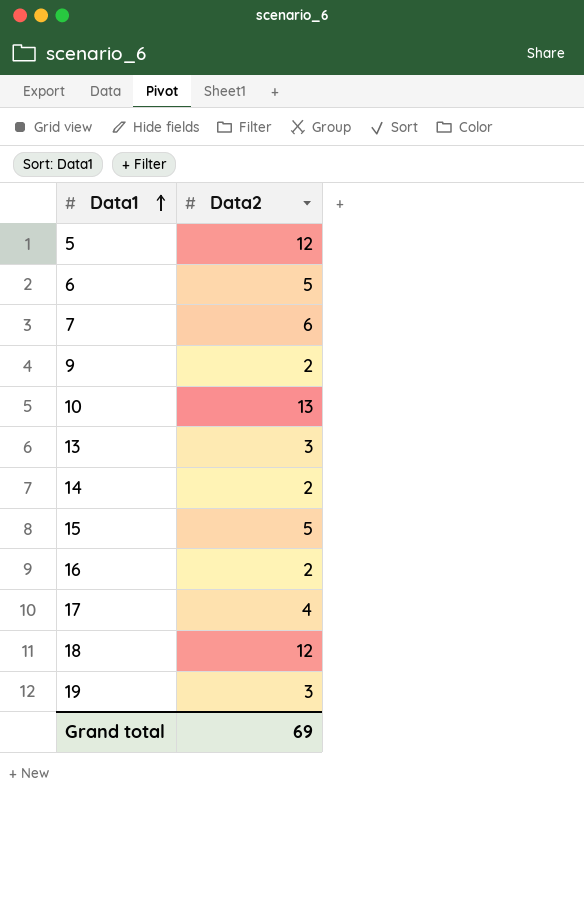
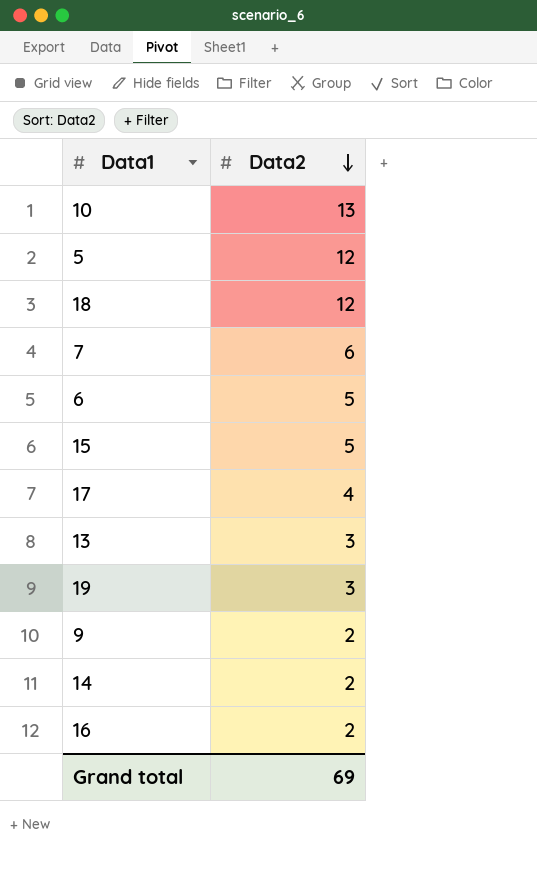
row order: Data1 ascending -> Data2 descending

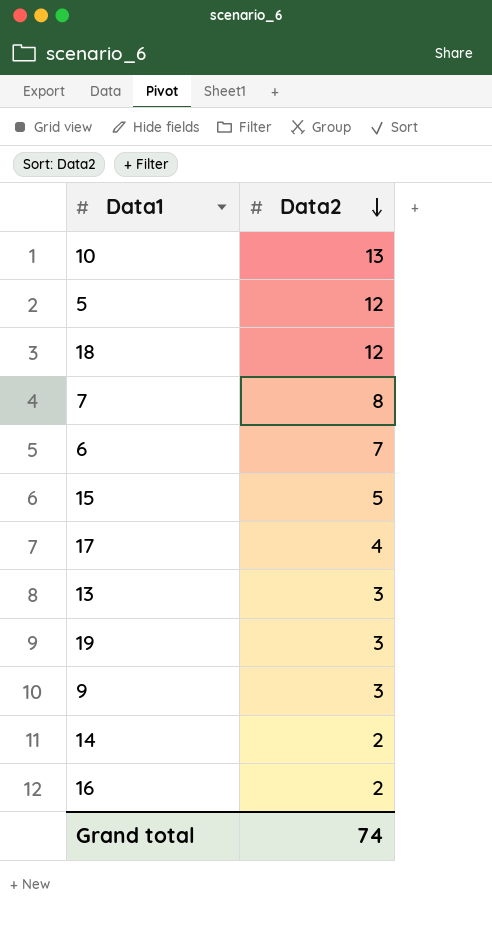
7 | Data2: 6 -> 8
6 | Data2: 5 -> 7
9 | Data2: 2 -> 3
Grand total | Data2: 69 -> 74

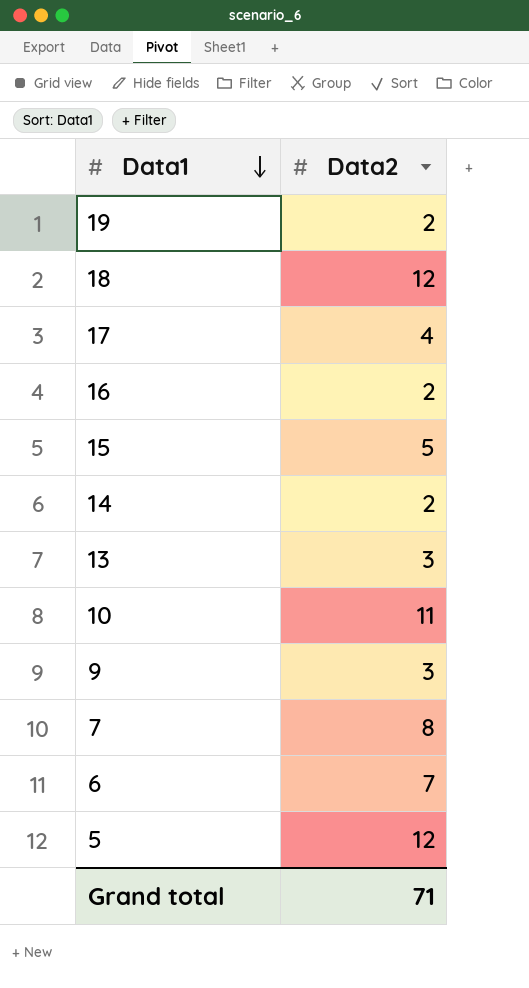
row order: Data2 descending -> Data1 descending
19 | Data2: 3 -> 2
10 | Data2: 13 -> 11
Grand total | Data2: 74 -> 71

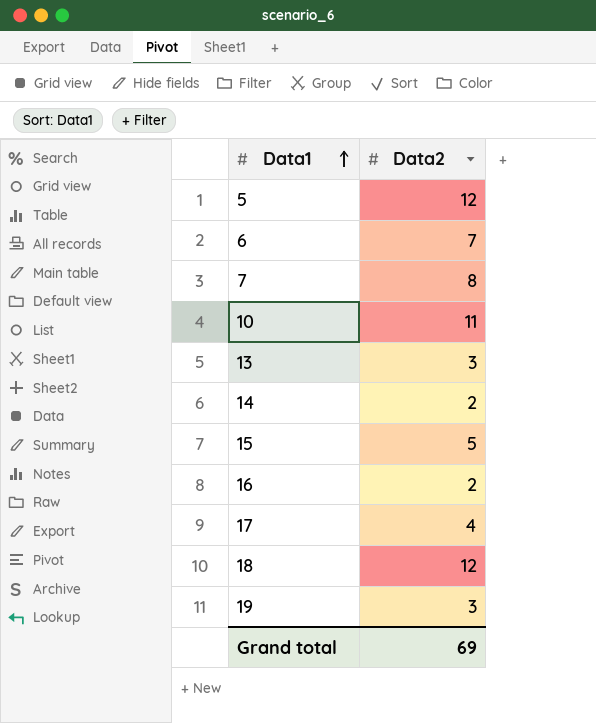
row order: Data1 descending -> Data1 ascending
row 9: 3 -> none
19 | Data2: 2 -> 3
Grand total | Data2: 71 -> 69

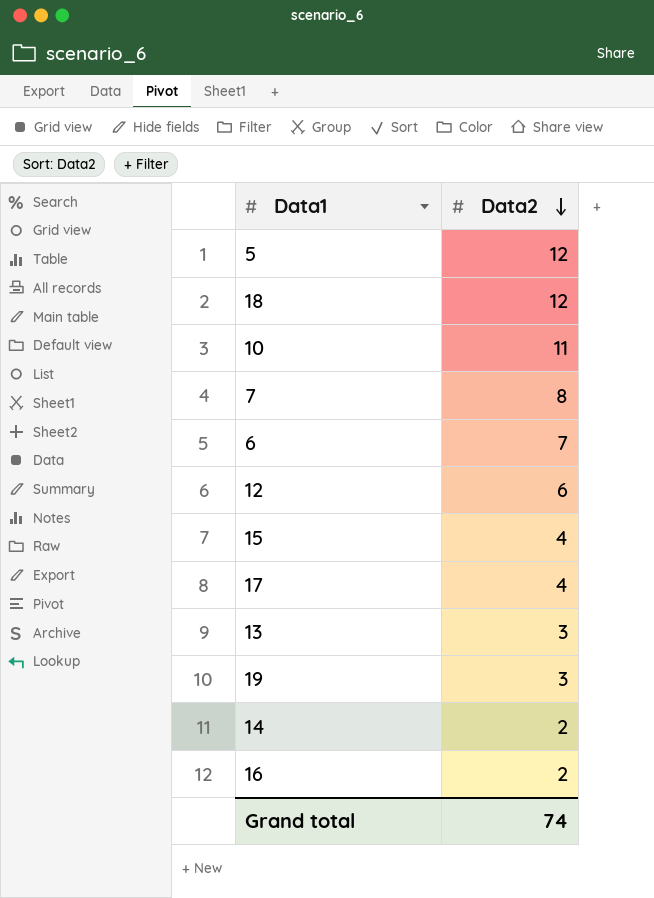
row order: Data1 ascending -> Data2 descending
row 12: none -> 6
15 | Data2: 5 -> 4
Grand total | Data2: 69 -> 74

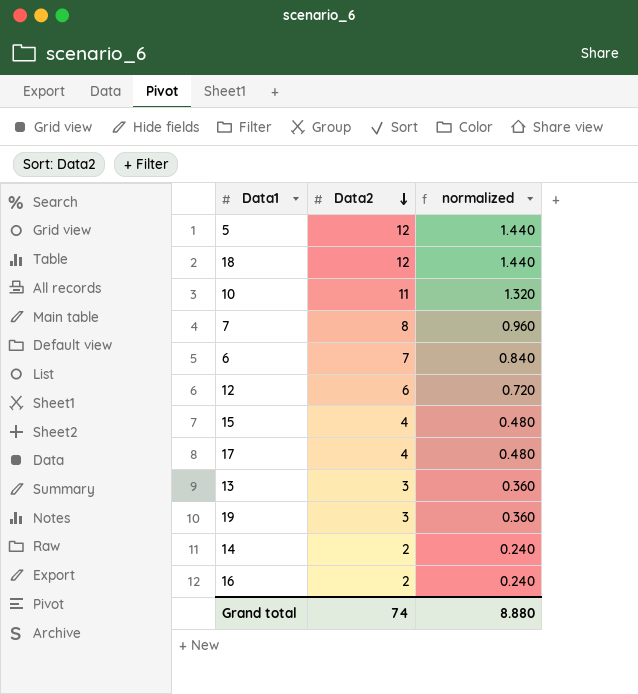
column normalized | formula: none -> [Data2] * 0.12

